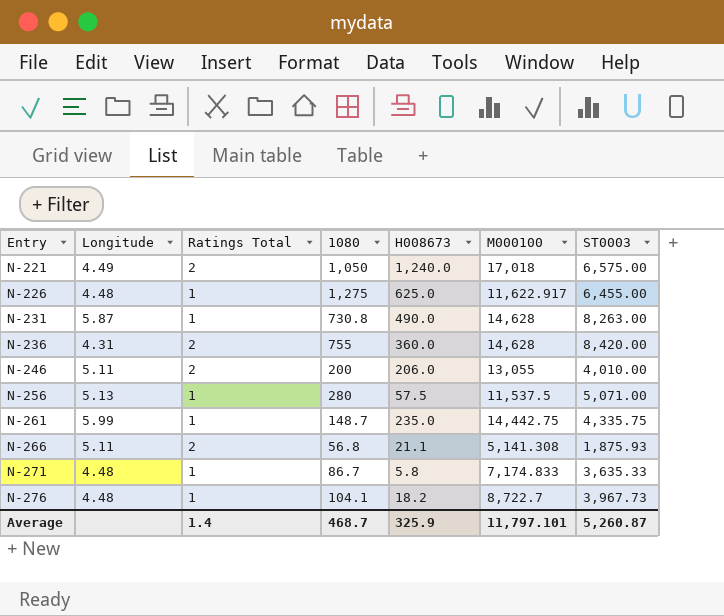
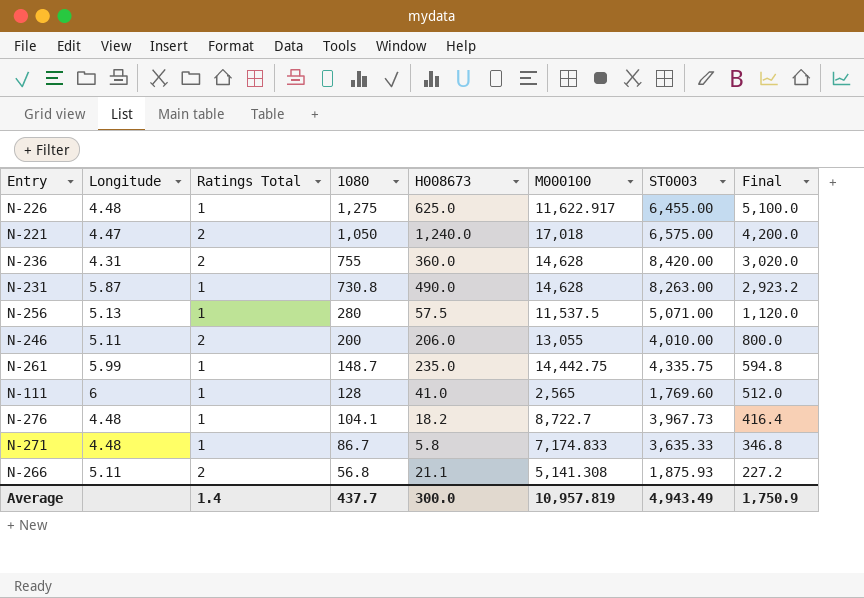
row order: Entry ascending -> 1080 descending
column Final | formula: none -> [1080] * 4
N-221 | Longitude: 4.49 -> 4.47
row N-111: none -> 6 | 1 | 128 | 41.0 | 2,565 | 1,769.60 | 512.0
Average | 1080: 468.7 -> 437.7
Average | H008673: 325.9 -> 300.0
Average | M000100: 11,797.101 -> 10,957.819
Average | ST0003: 5,260.87 -> 4,943.49

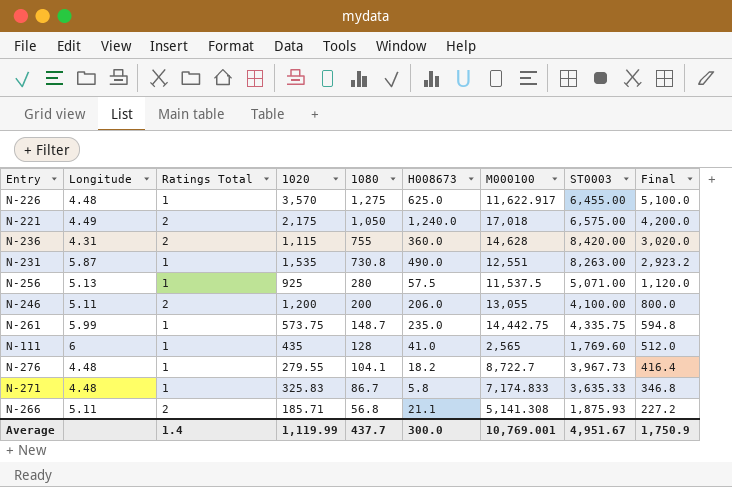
column 1020 | position: none -> 4
N-221 | Longitude: 4.47 -> 4.49
N-231 | M000100: 14,628 -> 12,551
N-246 | ST0003: 4,010.00 -> 4,100.00
Average | M000100: 10,957.819 -> 10,769.001
Average | ST0003: 4,943.49 -> 4,951.67

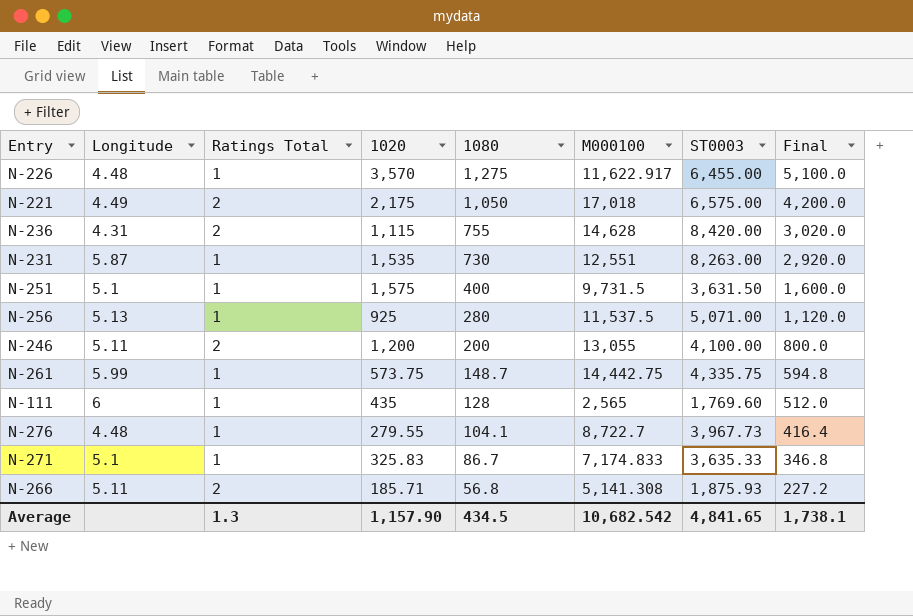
column H008673 | position: 6 -> none
N-231 | 1080: 730.8 -> 730
N-231 | Final: 2,923.2 -> 2,920.0
row N-251: none -> 5.1 | 1 | 1,575 | 400 | 9,731.5 | 3,631.50 | 1,600.0
N-271 | Longitude: 4.48 -> 5.1
Average | Ratings Total: 1.4 -> 1.3
Average | 1020: 1,119.99 -> 1,157.90
Average | 1080: 437.7 -> 434.5
Average | M000100: 10,769.001 -> 10,682.542
Average | ST0003: 4,951.67 -> 4,841.65
Average | Final: 1,750.9 -> 1,738.1

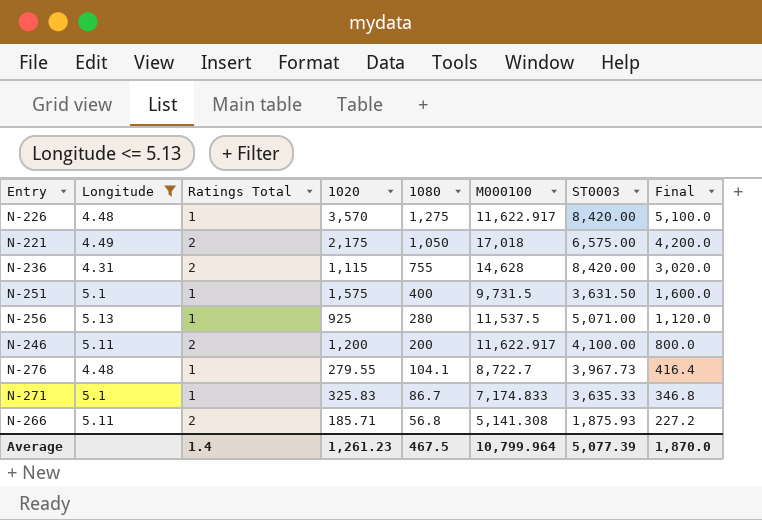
filter: none -> Longitude <= 5.13
N-226 | ST0003: 6,455.00 -> 8,420.00
N-246 | M000100: 13,055 -> 11,622.917
Average | Ratings Total: 1.3 -> 1.4
Average | 1020: 1,157.90 -> 1,261.23
Average | 1080: 434.5 -> 467.5
Average | M000100: 10,682.542 -> 10,799.964
Average | ST0003: 4,841.65 -> 5,077.39
Average | Final: 1,738.1 -> 1,870.0

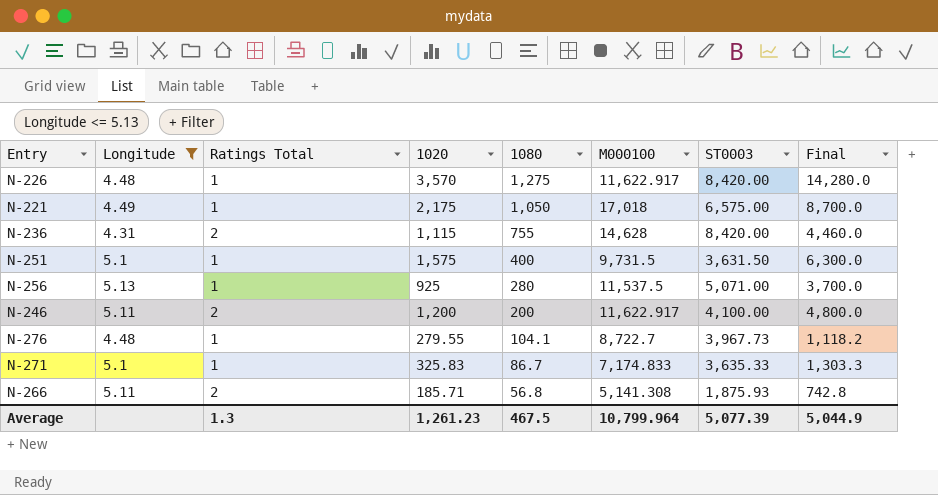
column Final | formula: [1080] * 4 -> [1020] * 4
N-221 | Ratings Total: 2 -> 1
Average | Ratings Total: 1.4 -> 1.3
Average | Final: 1,870.0 -> 5,044.9

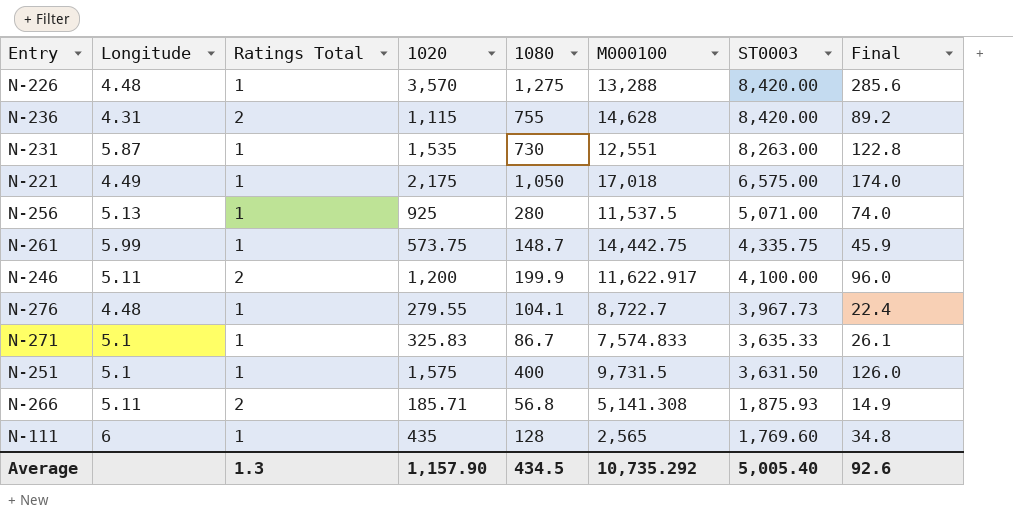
filter: Longitude <= 5.13 -> none
row order: 1080 descending -> ST0003 descending
column Final | formula: [1020] * 4 -> [1020] * 0.08
N-226 | M000100: 11,622.917 -> 13,288
N-246 | 1080: 200 -> 199.9
N-271 | M000100: 7,174.833 -> 7,574.833
Average | 1020: 1,261.23 -> 1,157.90
Average | 1080: 467.5 -> 434.5
Average | M000100: 10,799.964 -> 10,735.292
Average | ST0003: 5,077.39 -> 5,005.40
Average | Final: 5,044.9 -> 92.6

